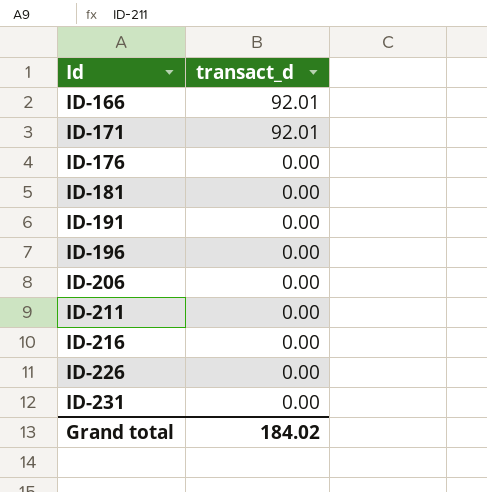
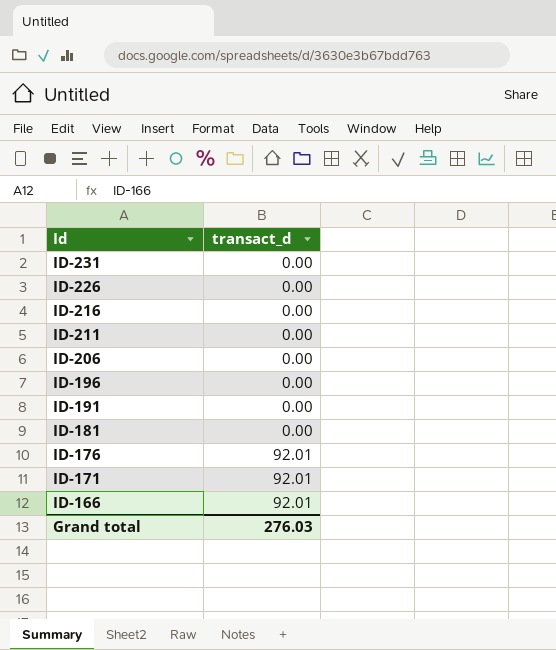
row order: Id ascending -> Id descending
ID-176 | transact_d: 0.00 -> 92.01
Grand total | transact_d: 184.02 -> 276.03

